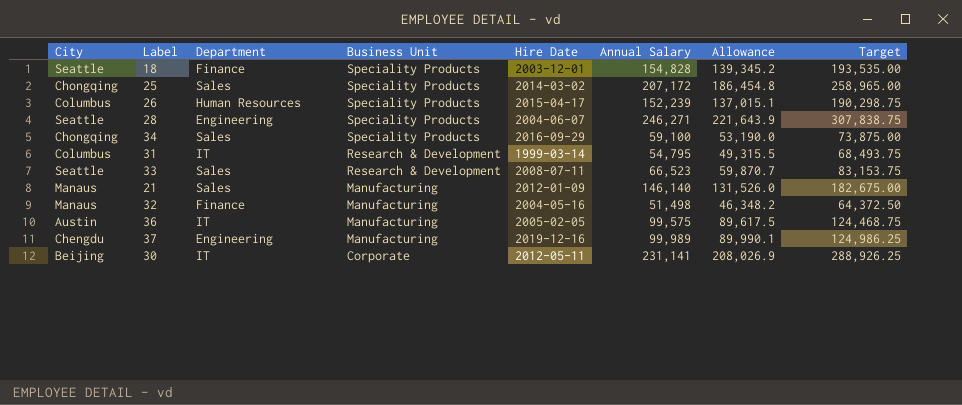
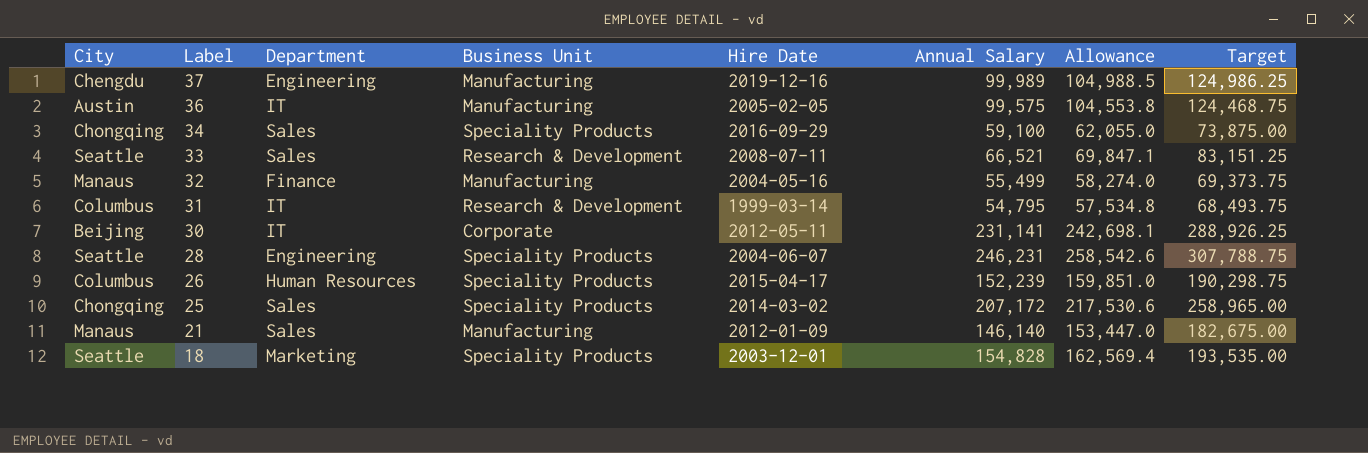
row order: Business Unit descending -> Label descending
column Allowance | formula: [Annual Salary] * 0.9 -> [Annual Salary] * 1.05
33 | Annual Salary: 66,523 -> 66,521
33 | Target: 83,153.75 -> 83,151.25
32 | Annual Salary: 51,498 -> 55,499
32 | Target: 64,372.50 -> 69,373.75
28 | Annual Salary: 246,271 -> 246,231
28 | Target: 307,838.75 -> 307,788.75
18 | Department: Finance -> Marketing

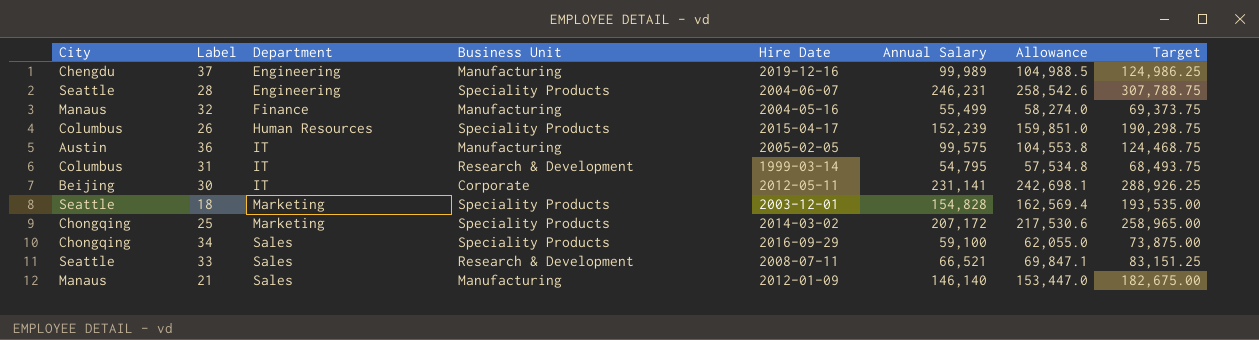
row order: Label descending -> Department ascending
25 | Department: Sales -> Marketing

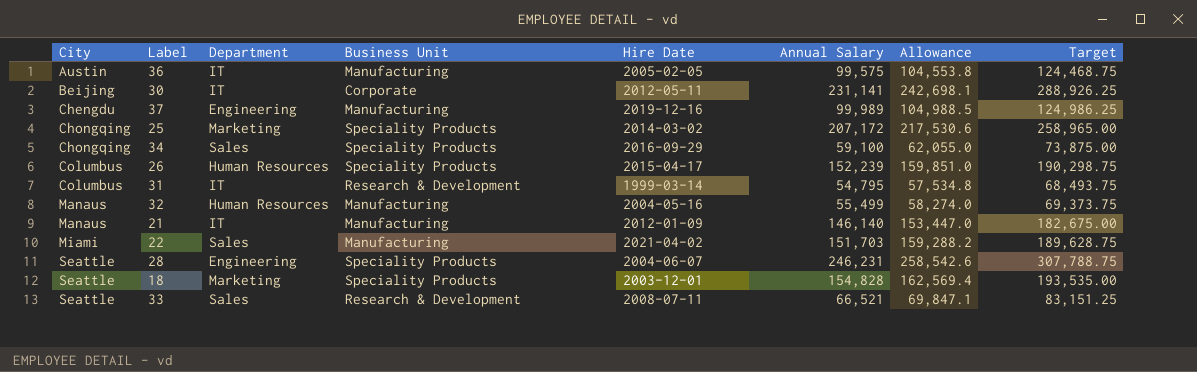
row order: Department ascending -> City ascending
32 | Department: Finance -> Human Resources
21 | Department: Sales -> IT
row 22: none -> Miami | Sales | Manufacturing | 2021-04-02 | 151,703 | 159,288.2 | 189,628.75

